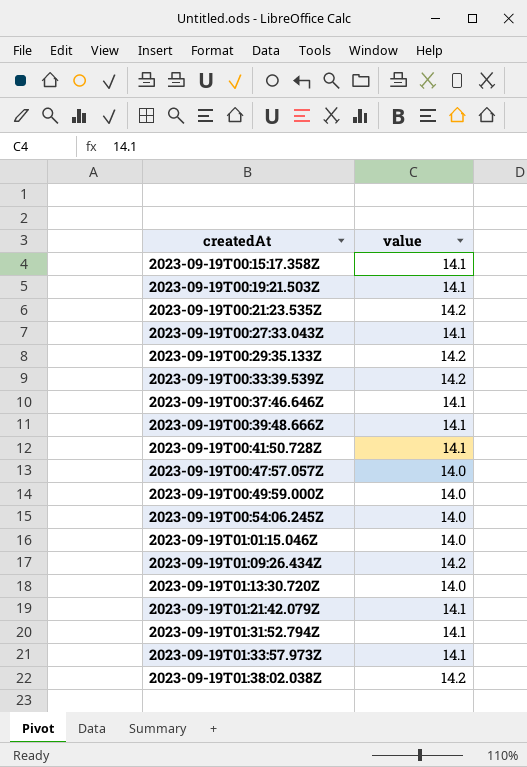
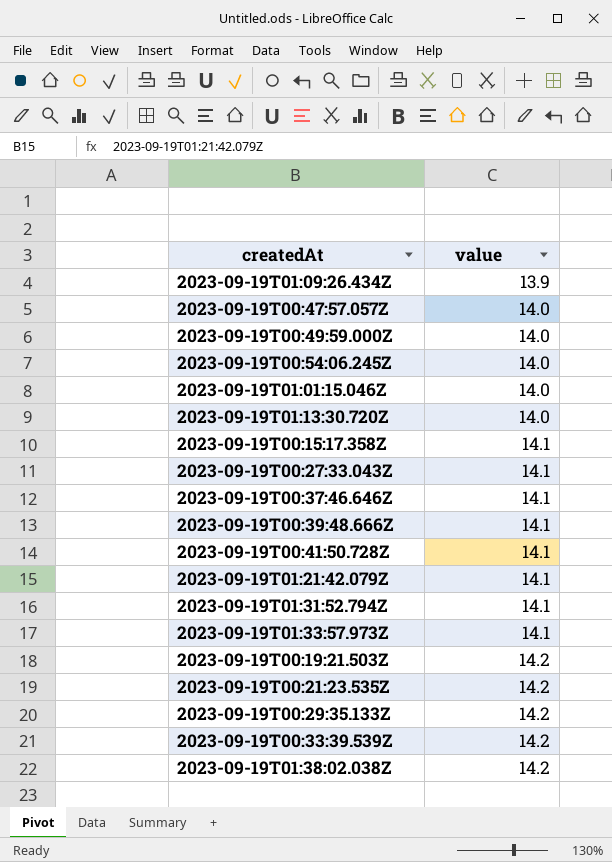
row order: createdAt ascending -> value ascending
2023-09-19T01:09:26.434Z | value: 14.2 -> 13.9
2023-09-19T00:19:21.503Z | value: 14.1 -> 14.2

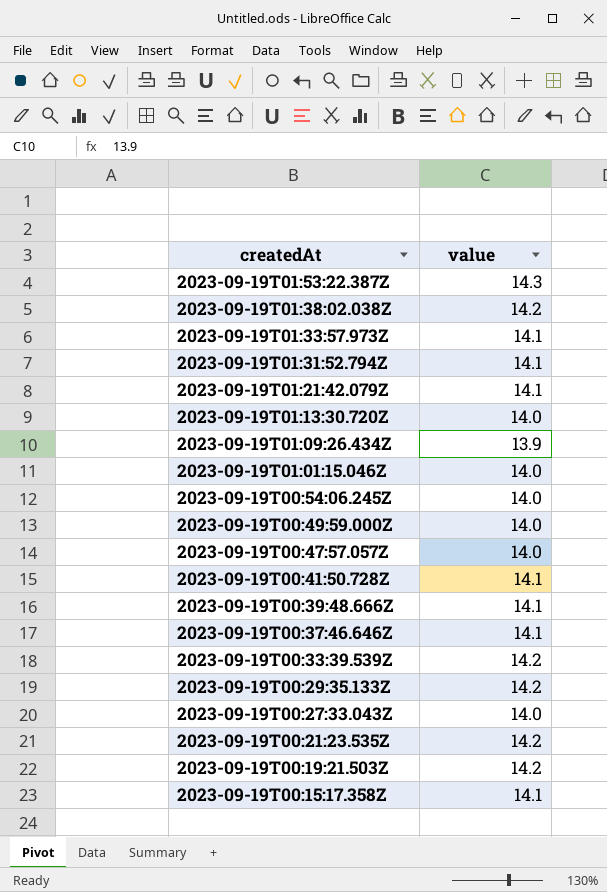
row order: value ascending -> createdAt descending
row 2023-09-19T01:53:22.387Z: none -> 14.3
2023-09-19T00:27:33.043Z | value: 14.1 -> 14.0

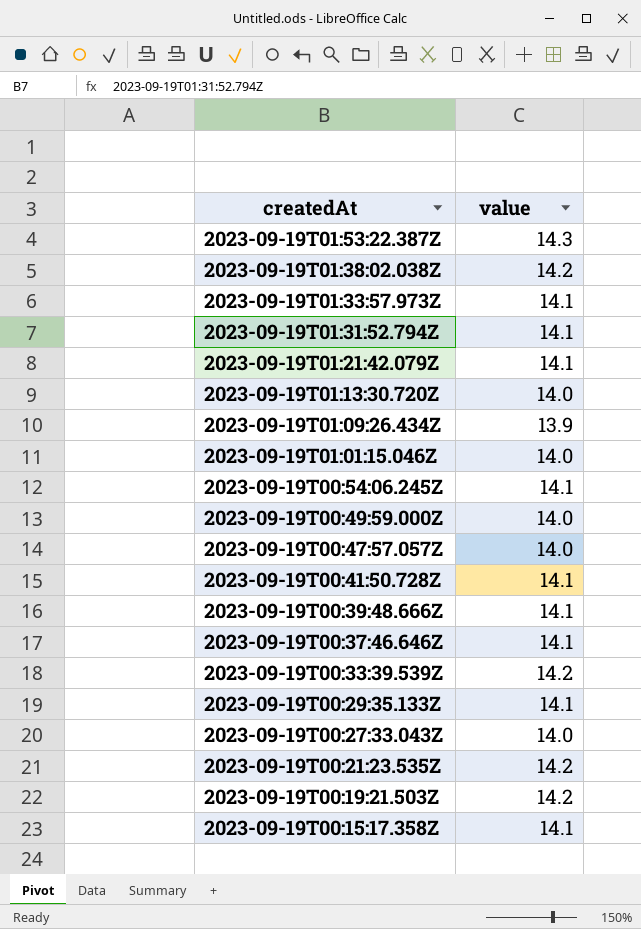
2023-09-19T00:54:06.245Z | value: 14.0 -> 14.1
2023-09-19T00:29:35.133Z | value: 14.2 -> 14.1

